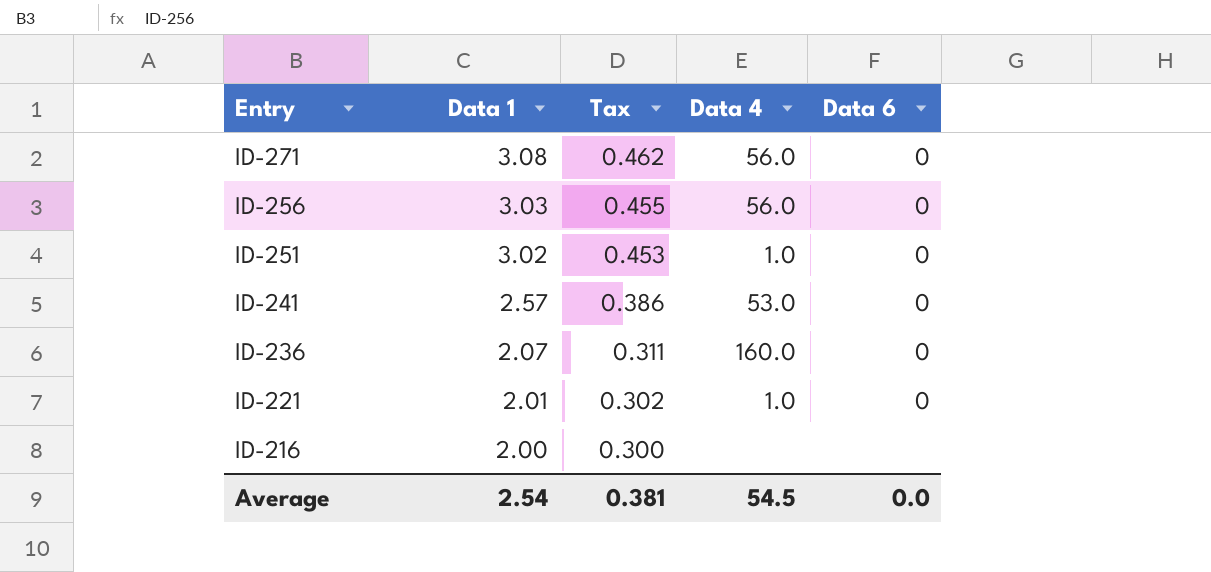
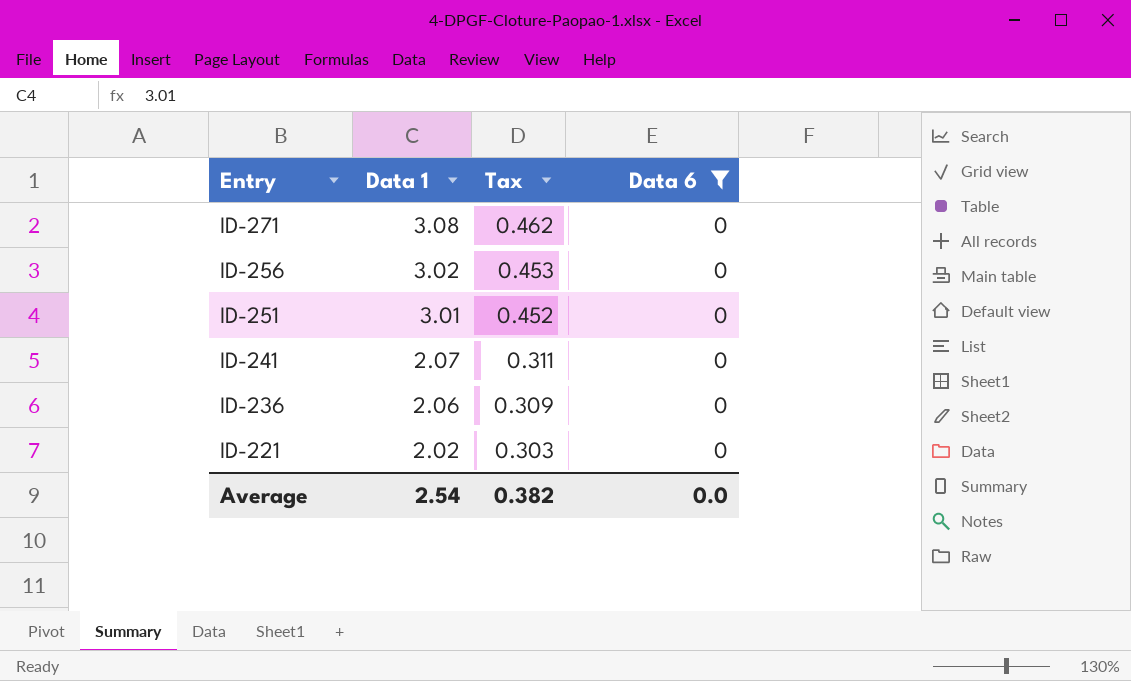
filter: none -> Data 6 = 0
column Data 4 | position: 4 -> none
ID-256 | Data 1: 3.03 -> 3.02
ID-256 | Tax: 0.455 -> 0.453
ID-251 | Data 1: 3.02 -> 3.01
ID-251 | Tax: 0.453 -> 0.452
ID-241 | Data 1: 2.57 -> 2.07
ID-241 | Tax: 0.386 -> 0.311
ID-236 | Data 1: 2.07 -> 2.06
ID-236 | Tax: 0.311 -> 0.309
ID-221 | Data 1: 2.01 -> 2.02
ID-221 | Tax: 0.302 -> 0.303
Average | Tax: 0.381 -> 0.382

